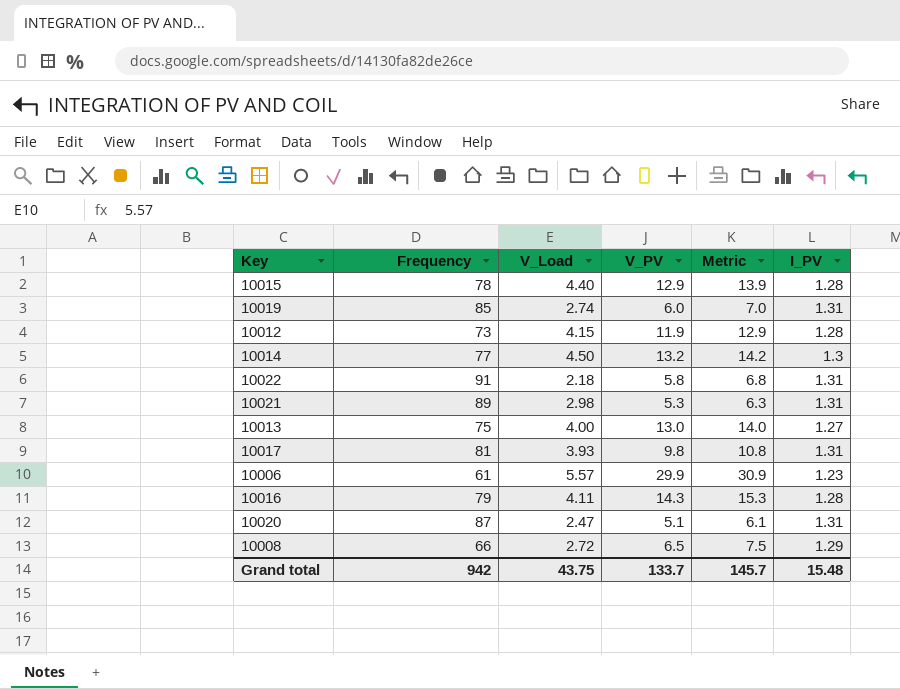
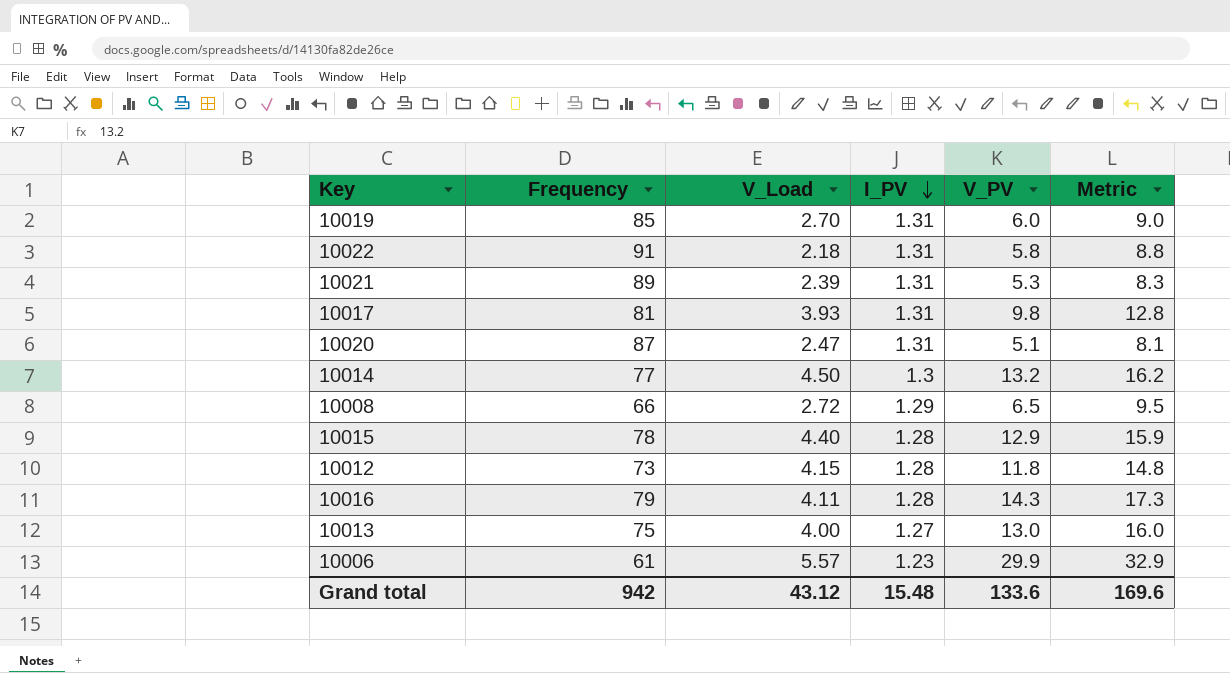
row order: none -> I_PV descending
column I_PV | position: 6 -> 4
column Metric | formula: [V_PV] + 1 -> [V_PV] + 3
10019 | V_Load: 2.74 -> 2.70
10021 | V_Load: 2.98 -> 2.39
10012 | V_PV: 11.9 -> 11.8
Grand total | V_Load: 43.75 -> 43.12
Grand total | V_PV: 133.7 -> 133.6
Grand total | Metric: 145.7 -> 169.6

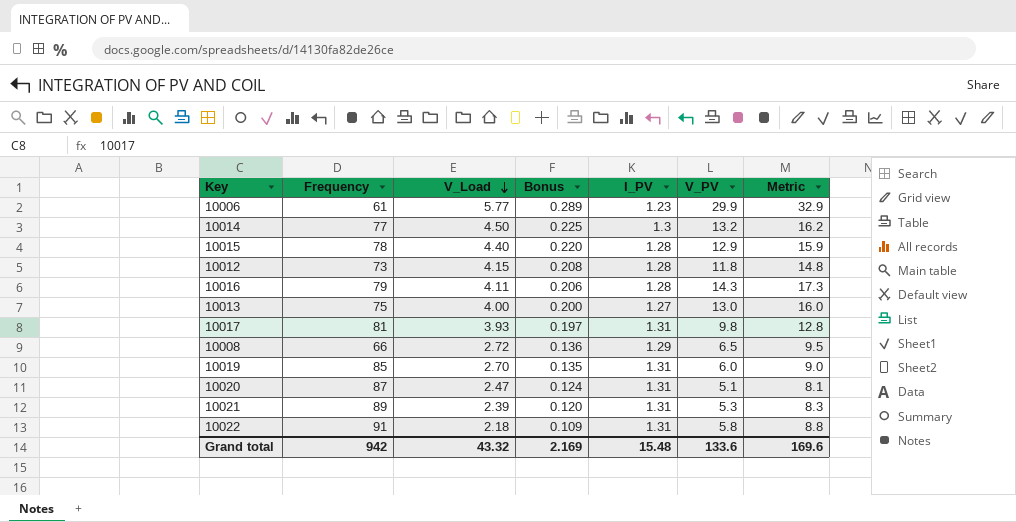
row order: I_PV descending -> V_Load descending
column Bonus | formula: none -> [V_Load] * 0.05
10006 | V_Load: 5.57 -> 5.77
Grand total | V_Load: 43.12 -> 43.32

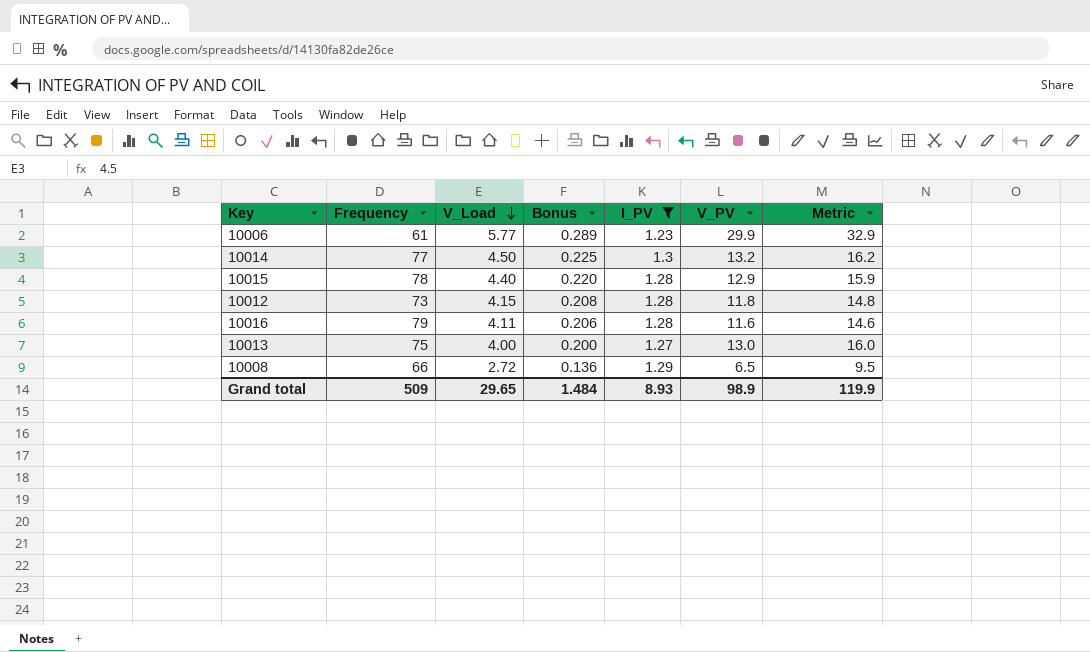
filter: none -> I_PV != 1.31
10016 | V_PV: 14.3 -> 11.6
10016 | Metric: 17.3 -> 14.6
Grand total | Frequency: 942 -> 509
Grand total | V_Load: 43.32 -> 29.65
Grand total | Bonus: 2.169 -> 1.484
Grand total | I_PV: 15.48 -> 8.93
Grand total | V_PV: 133.6 -> 98.9
Grand total | Metric: 169.6 -> 119.9

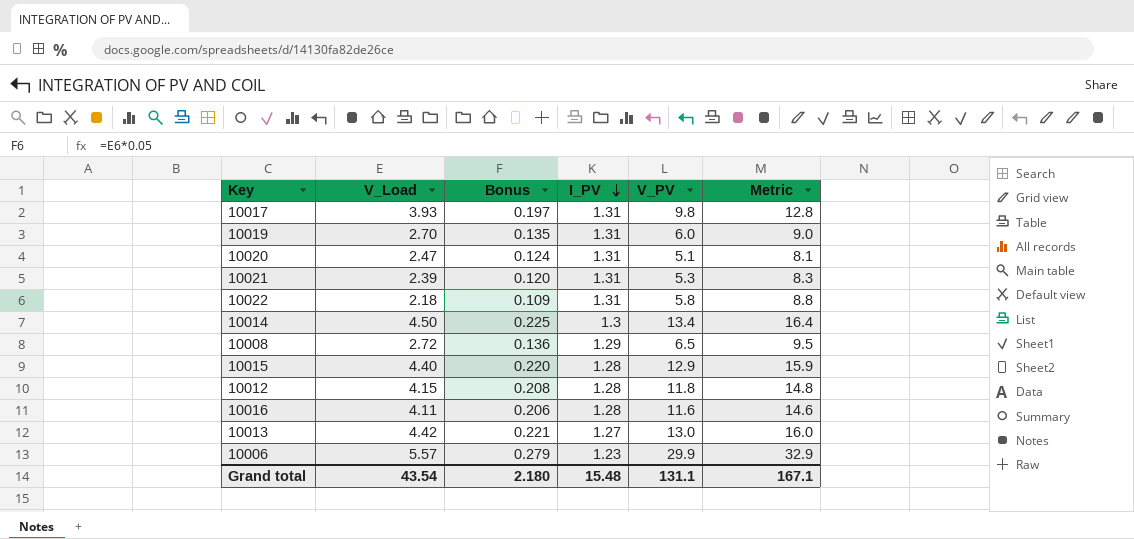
filter: I_PV != 1.31 -> none
row order: V_Load descending -> I_PV descending
column Frequency | position: 2 -> none
10014 | V_PV: 13.2 -> 13.4
10014 | Metric: 16.2 -> 16.4
10013 | V_Load: 4.00 -> 4.42
10013 | Bonus: 0.200 -> 0.221
10006 | V_Load: 5.77 -> 5.57
10006 | Bonus: 0.289 -> 0.279
Grand total | V_Load: 29.65 -> 43.54
Grand total | Bonus: 1.484 -> 2.180
Grand total | I_PV: 8.93 -> 15.48
Grand total | V_PV: 98.9 -> 131.1
Grand total | Metric: 119.9 -> 167.1

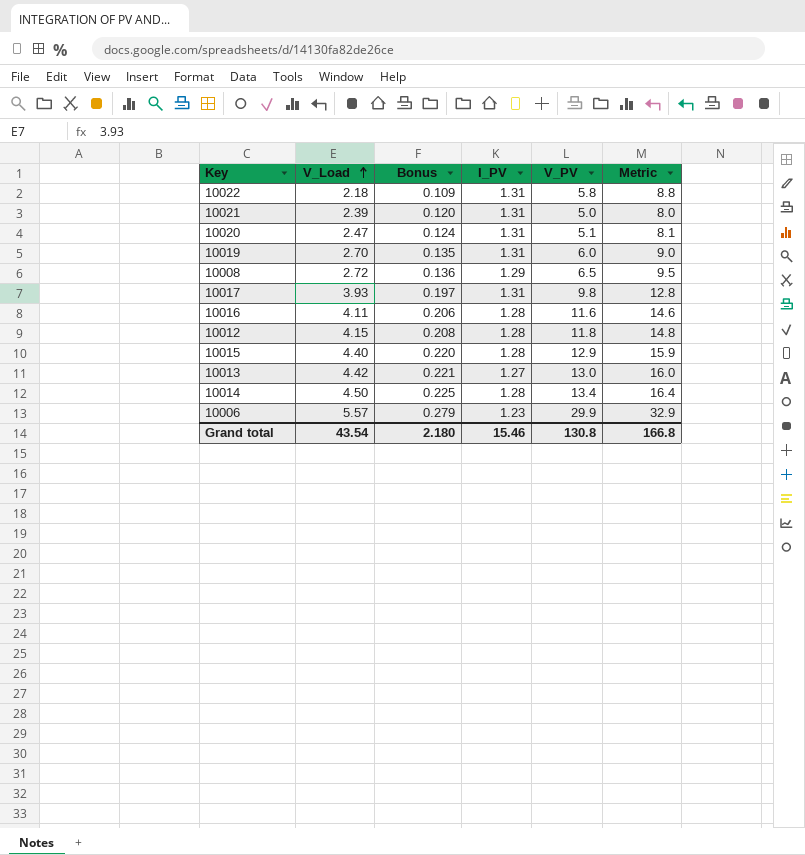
row order: I_PV descending -> V_Load ascending
10021 | V_PV: 5.3 -> 5.0
10021 | Metric: 8.3 -> 8.0
10014 | I_PV: 1.3 -> 1.28
Grand total | I_PV: 15.48 -> 15.46
Grand total | V_PV: 131.1 -> 130.8
Grand total | Metric: 167.1 -> 166.8

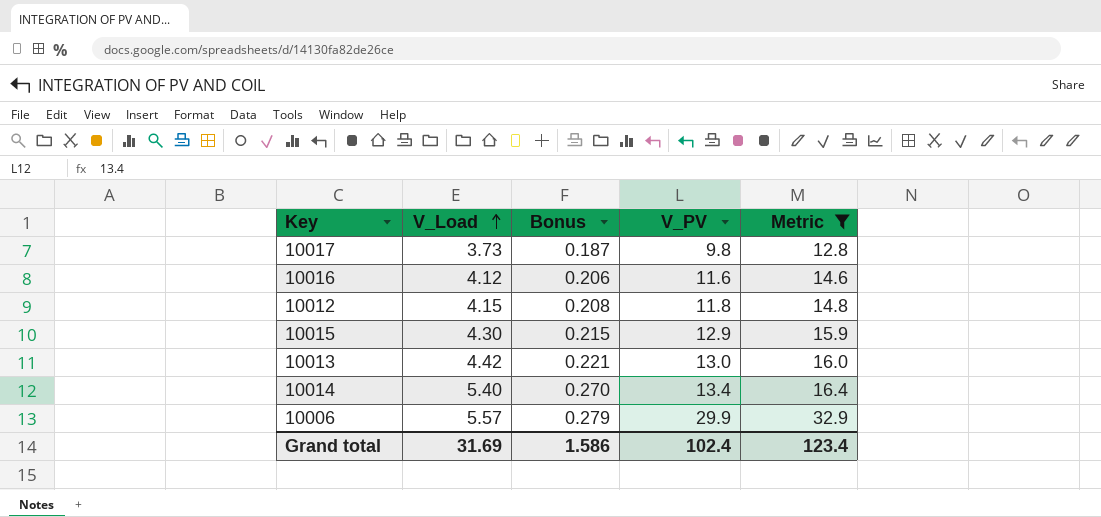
filter: none -> Metric >= 12.8
column I_PV | position: 4 -> none
10017 | V_Load: 3.93 -> 3.73
10017 | Bonus: 0.197 -> 0.187
10016 | V_Load: 4.11 -> 4.12
10015 | V_Load: 4.40 -> 4.30
10015 | Bonus: 0.220 -> 0.215
10014 | V_Load: 4.50 -> 5.40
10014 | Bonus: 0.225 -> 0.270
Grand total | V_Load: 43.54 -> 31.69
Grand total | Bonus: 2.180 -> 1.586
Grand total | V_PV: 130.8 -> 102.4
Grand total | Metric: 166.8 -> 123.4

